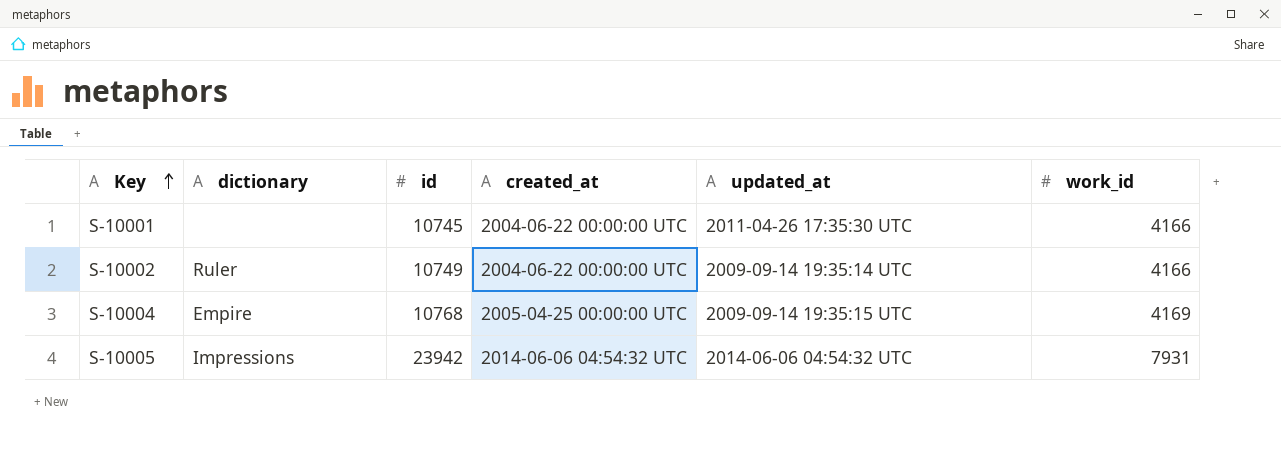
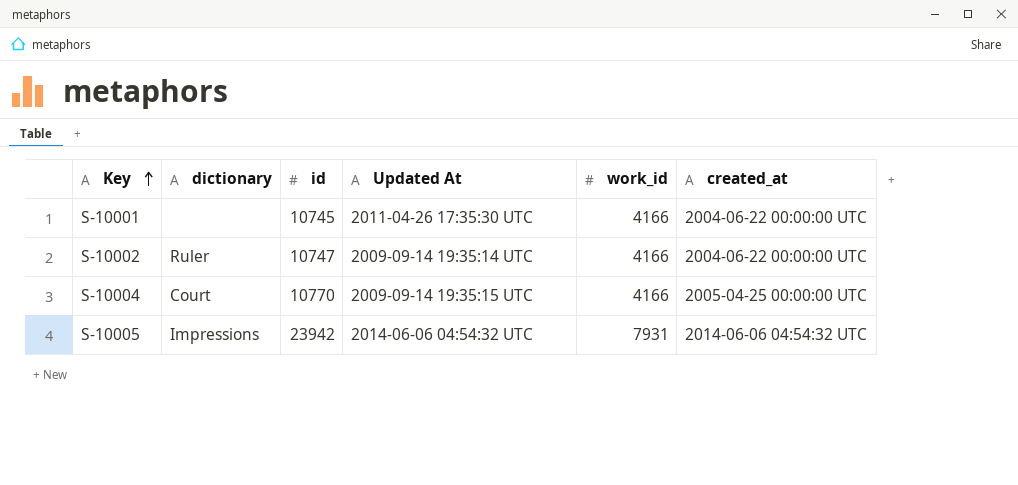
column name: updated_at -> Updated At
column created_at | position: 4 -> 6
S-10002 | id: 10749 -> 10747
S-10004 | dictionary: Empire -> Court
S-10004 | id: 10768 -> 10770
S-10004 | work_id: 4169 -> 4166

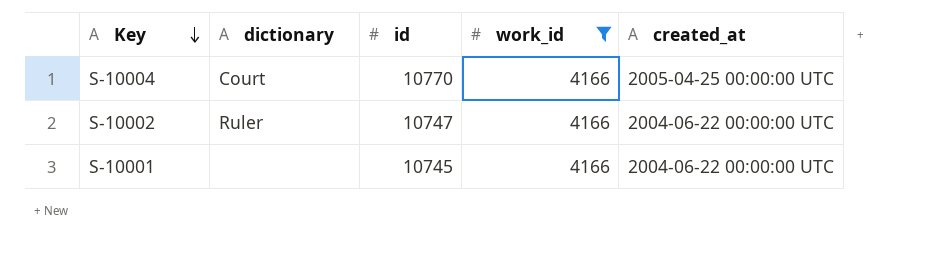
filter: none -> work_id = 4166
row order: Key ascending -> Key descending
column Updated At | position: 4 -> none

